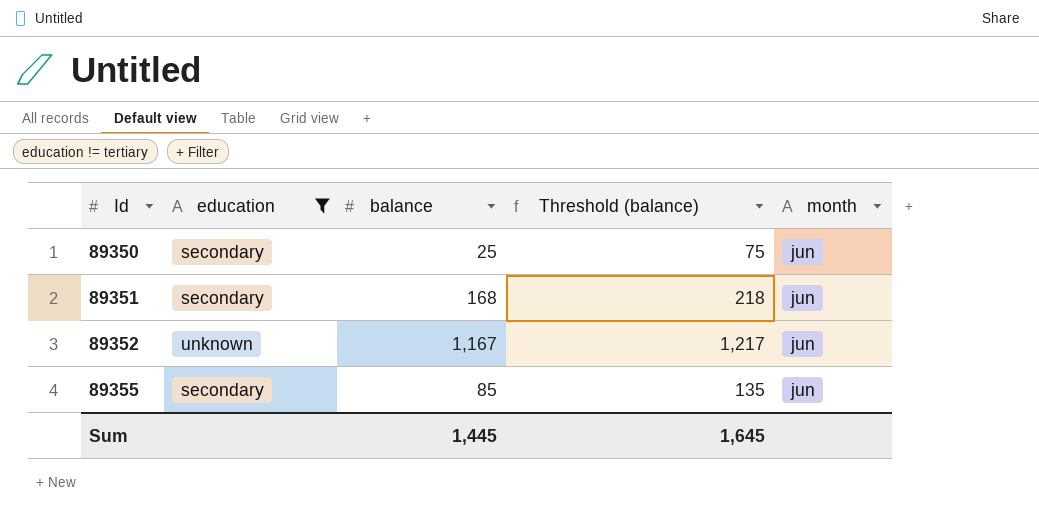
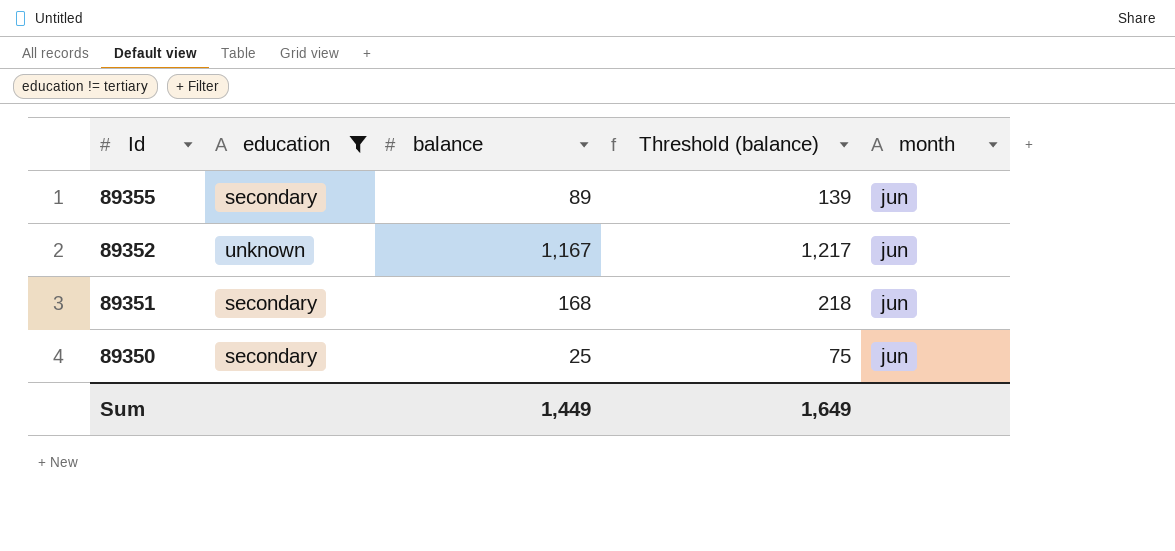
row order: Id ascending -> Id descending
89355 | balance: 85 -> 89
89355 | Threshold (balance): 135 -> 139
Sum | balance: 1,445 -> 1,449
Sum | Threshold (balance): 1,645 -> 1,649

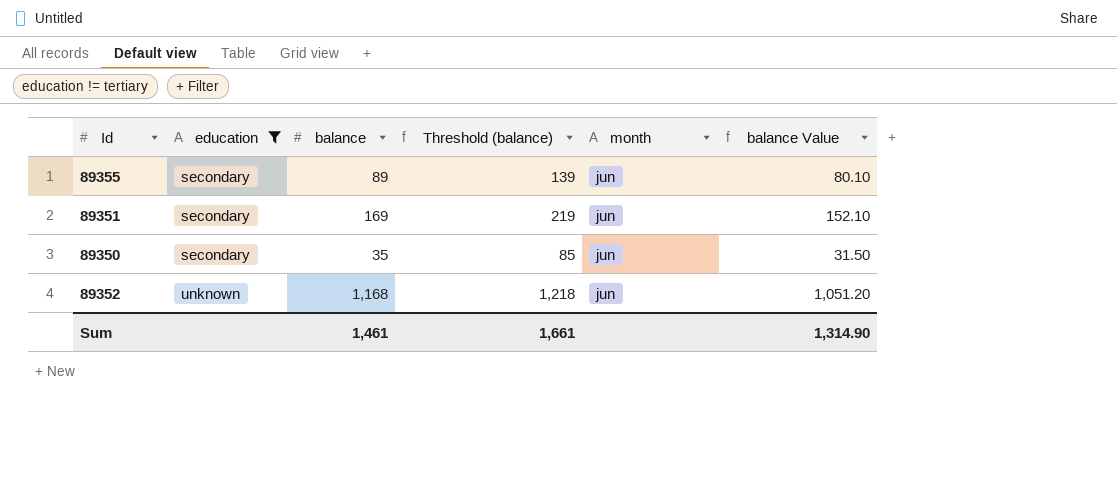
row order: Id descending -> education ascending
column balance Value | formula: none -> [balance] * 0.9
89351 | balance: 168 -> 169
89351 | Threshold (balance): 218 -> 219
89350 | balance: 25 -> 35
89350 | Threshold (balance): 75 -> 85
89352 | balance: 1,167 -> 1,168
89352 | Threshold (balance): 1,217 -> 1,218
Sum | balance: 1,449 -> 1,461
Sum | Threshold (balance): 1,649 -> 1,661

